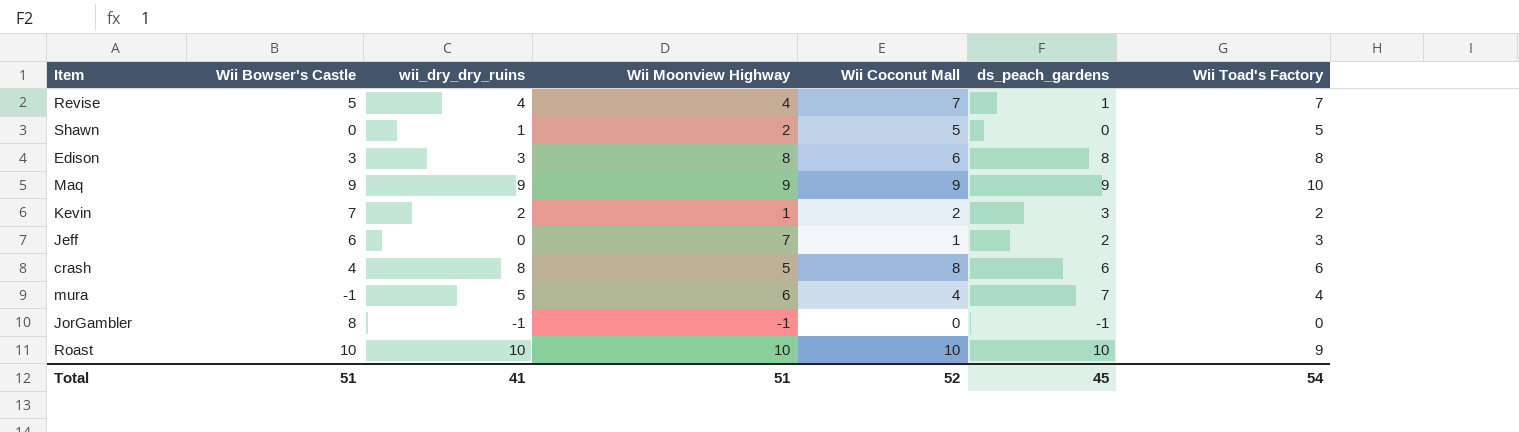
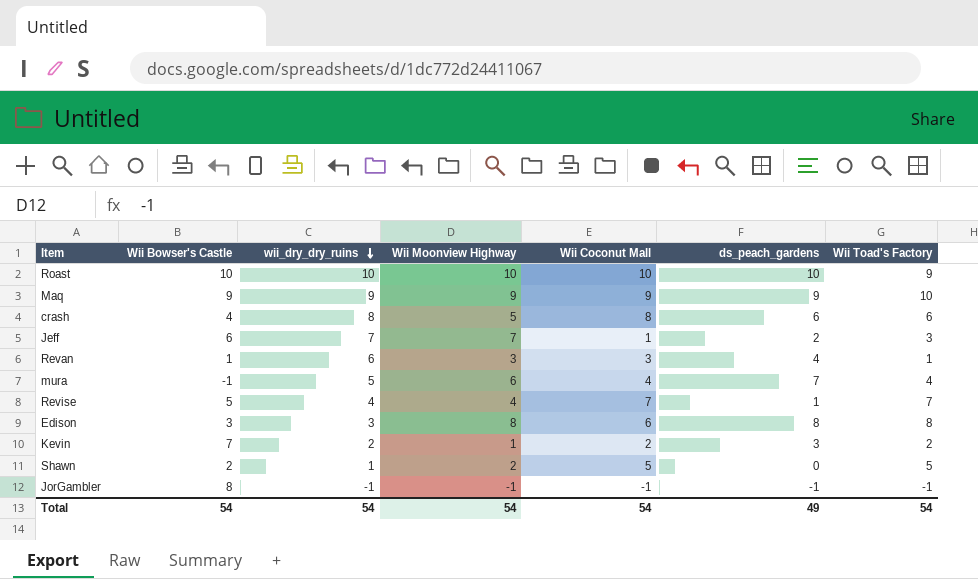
row order: none -> wii_dry_dry_ruins descending
Jeff | wii_dry_dry_ruins: 0 -> 7
row Revan: none -> 1 | 6 | 3 | 3 | 4 | 1
Shawn | Wii Bowser's Castle: 0 -> 2
JorGambler | Wii Coconut Mall: 0 -> -1
JorGambler | Wii Toad's Factory: 0 -> -1
Total | Wii Bowser's Castle: 51 -> 54
Total | wii_dry_dry_ruins: 41 -> 54
Total | Wii Moonview Highway: 51 -> 54
Total | Wii Coconut Mall: 52 -> 54
Total | ds_peach_gardens: 45 -> 49

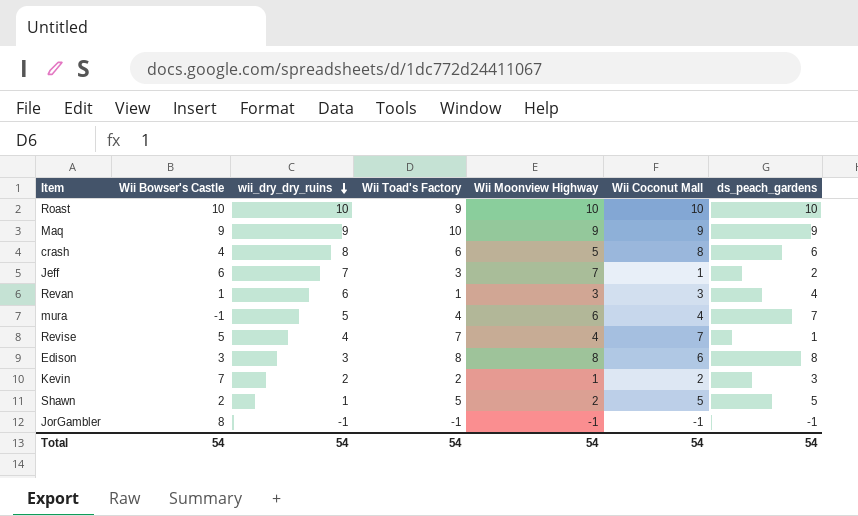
column Wii Toad's Factory | position: 7 -> 4
Shawn | ds_peach_gardens: 0 -> 5
Total | ds_peach_gardens: 49 -> 54

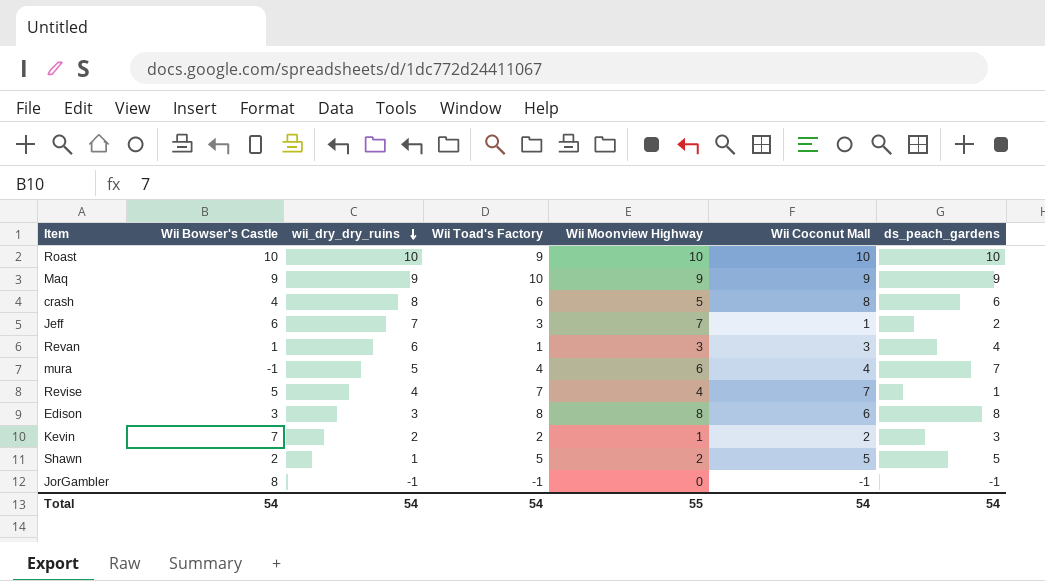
JorGambler | Wii Moonview Highway: -1 -> 0
Total | Wii Moonview Highway: 54 -> 55

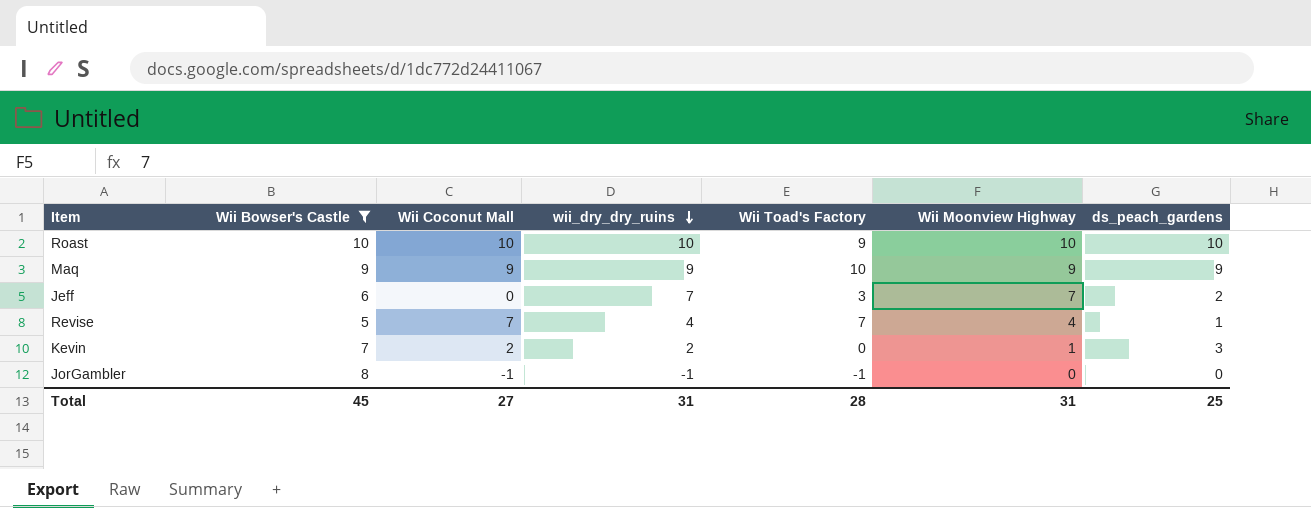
filter: none -> Wii Bowser's Castle >= 5
column Wii Coconut Mall | position: 6 -> 3
Jeff | Wii Coconut Mall: 1 -> 0
Kevin | Wii Toad's Factory: 2 -> 0
JorGambler | ds_peach_gardens: -1 -> 0
Total | Wii Bowser's Castle: 54 -> 45
Total | Wii Coconut Mall: 54 -> 27
Total | wii_dry_dry_ruins: 54 -> 31
Total | Wii Toad's Factory: 54 -> 28
Total | Wii Moonview Highway: 55 -> 31
Total | ds_peach_gardens: 54 -> 25

